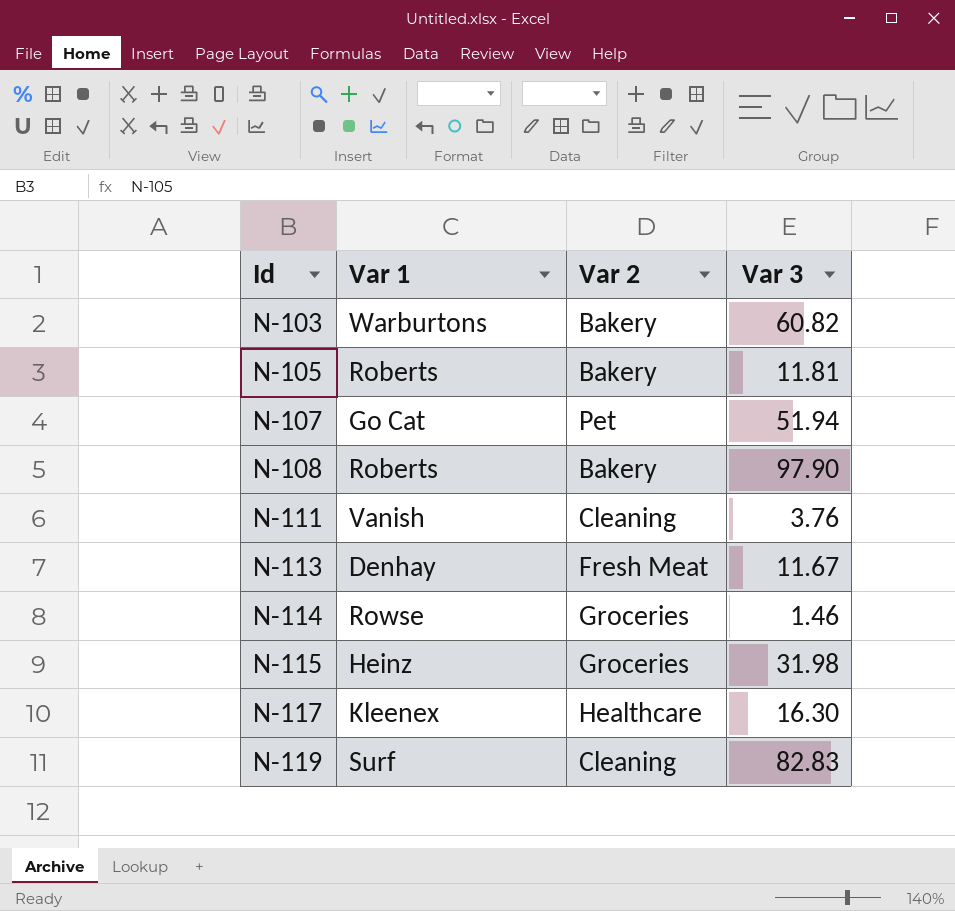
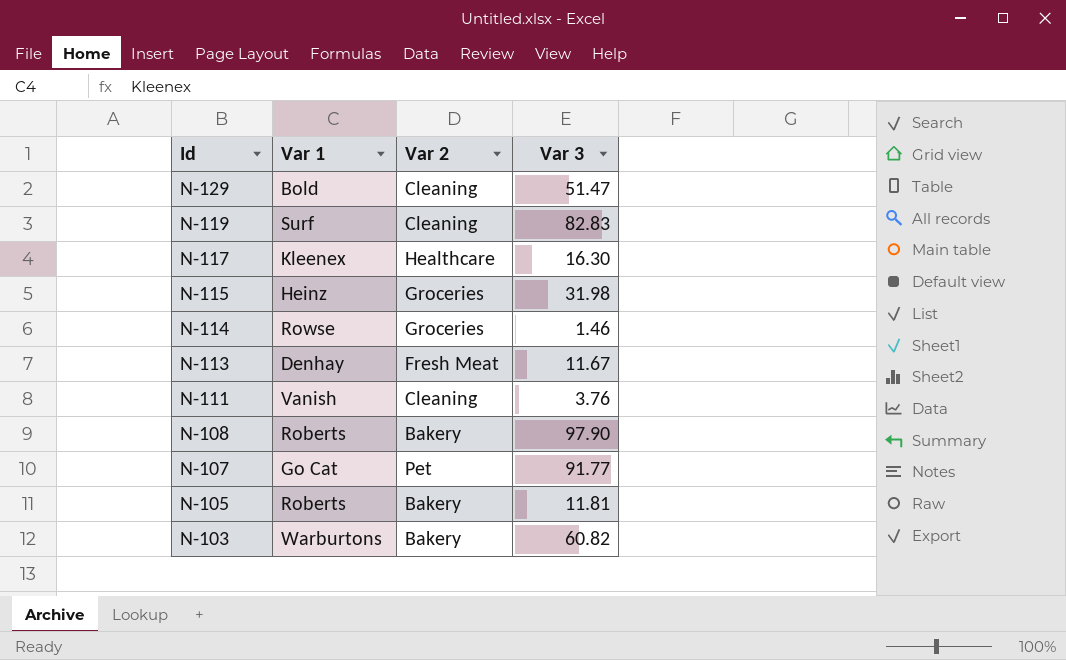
row order: Id ascending -> Id descending
row N-129: none -> Bold | Cleaning | 51.47
N-107 | Var 3: 51.94 -> 91.77

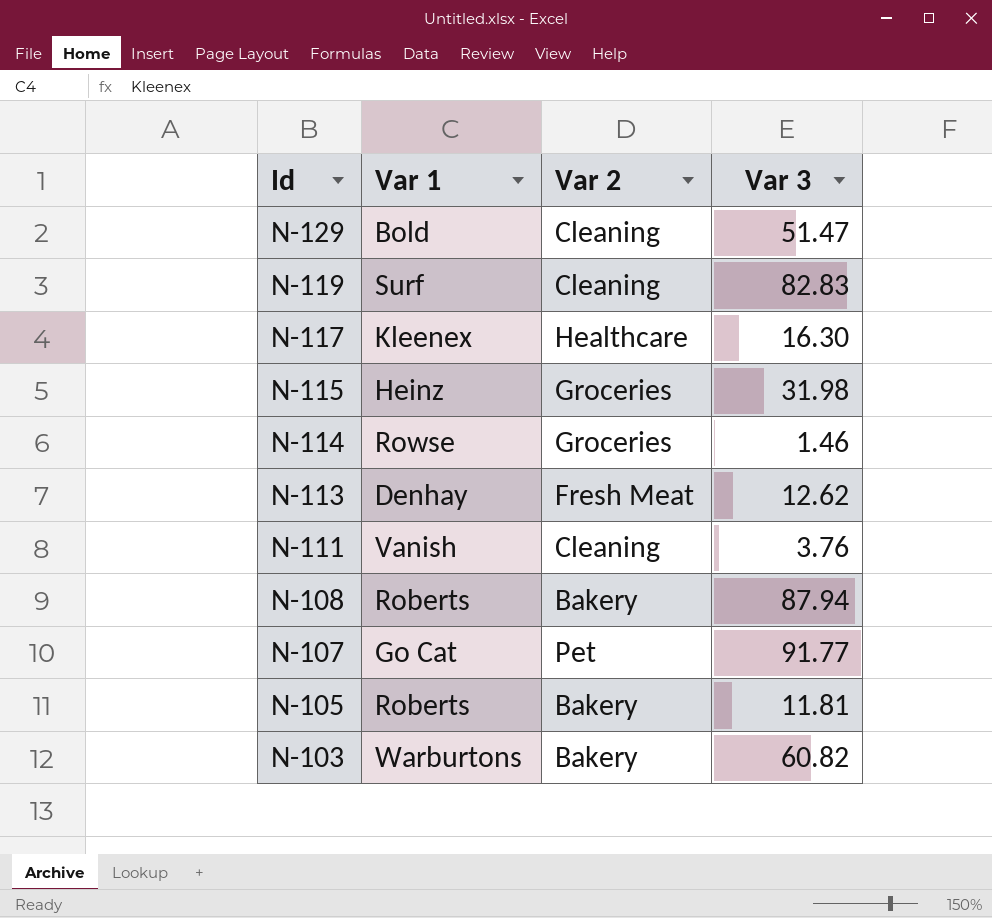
N-113 | Var 3: 11.67 -> 12.62
N-108 | Var 3: 97.90 -> 87.94

